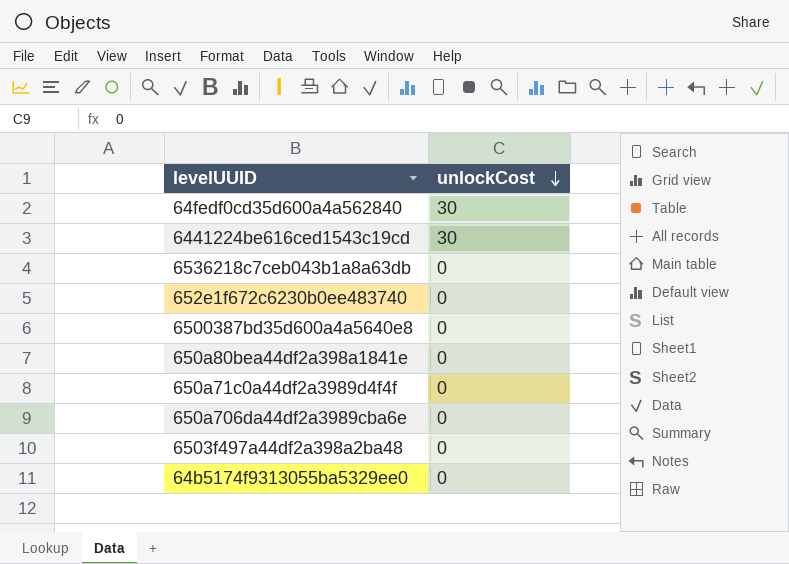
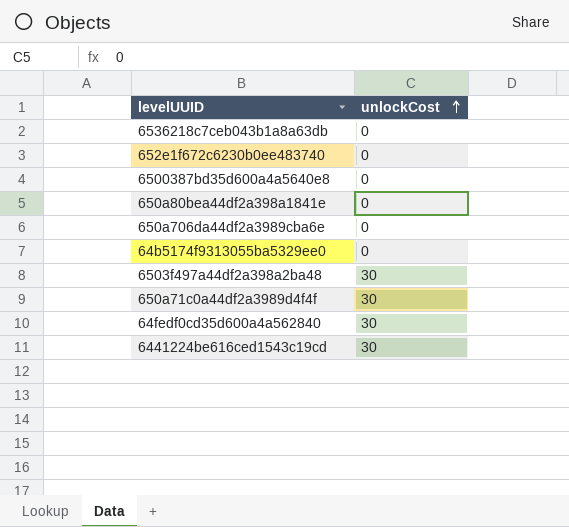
row order: unlockCost descending -> unlockCost ascending
6503f497a44df2a398a2ba48 | unlockCost: 0 -> 30
650a71c0a44df2a3989d4f4f | unlockCost: 0 -> 30

